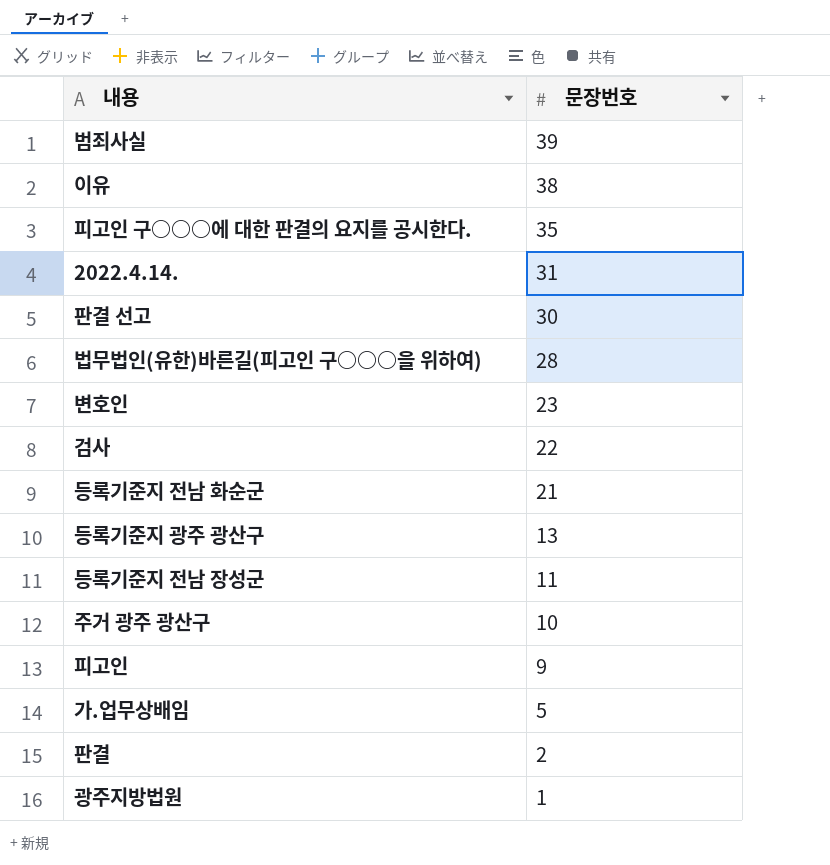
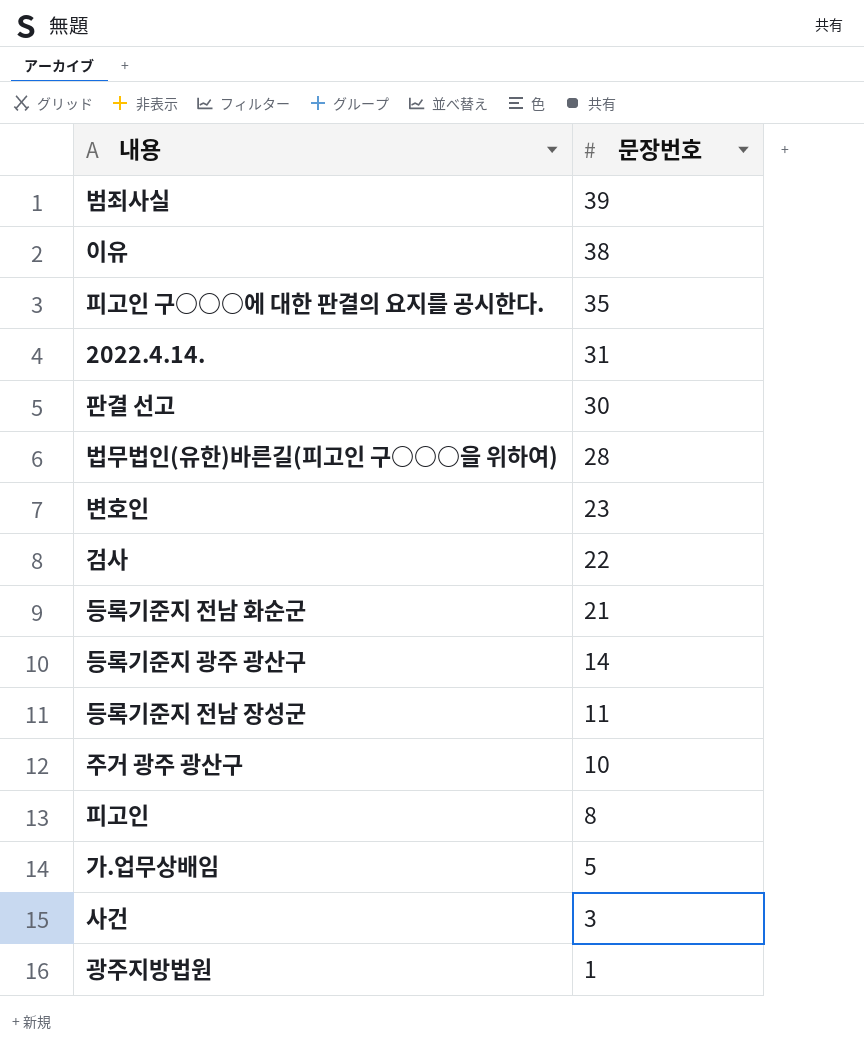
row 판결: 2 -> none
등록기준지 광주 광산구 | 문장번호: 13 -> 14
피고인 | 문장번호: 9 -> 8
row 사건: none -> 3

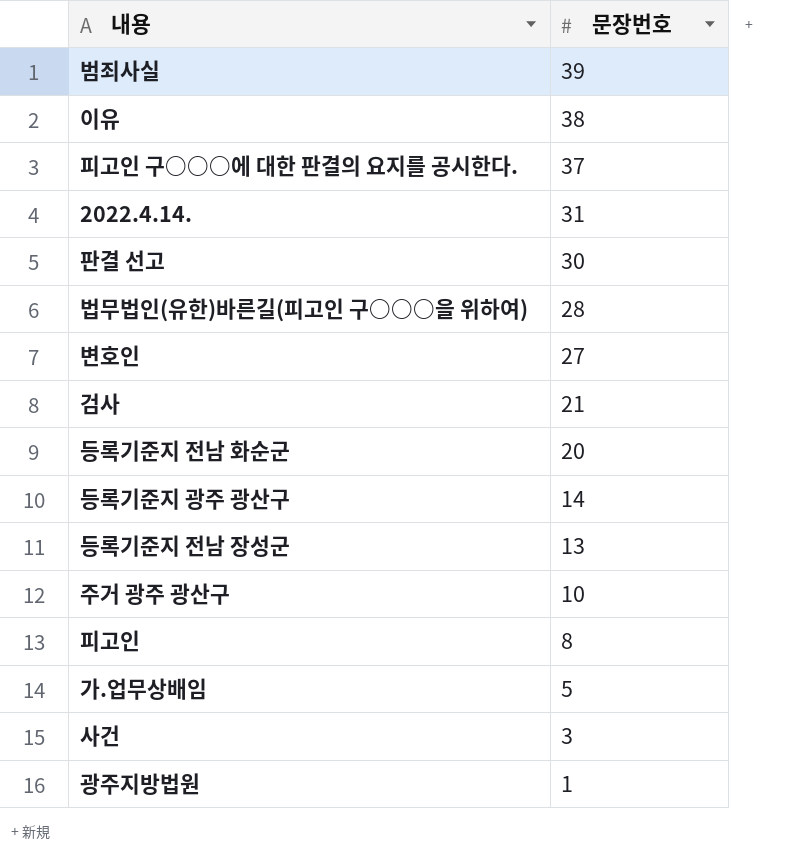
피고인 구○○○에 대한 판결의 요지를 공시한다. | 문장번호: 35 -> 37
변호인 | 문장번호: 23 -> 27
검사 | 문장번호: 22 -> 21
등록기준지 전남 화순군 | 문장번호: 21 -> 20
등록기준지 전남 장성군 | 문장번호: 11 -> 13

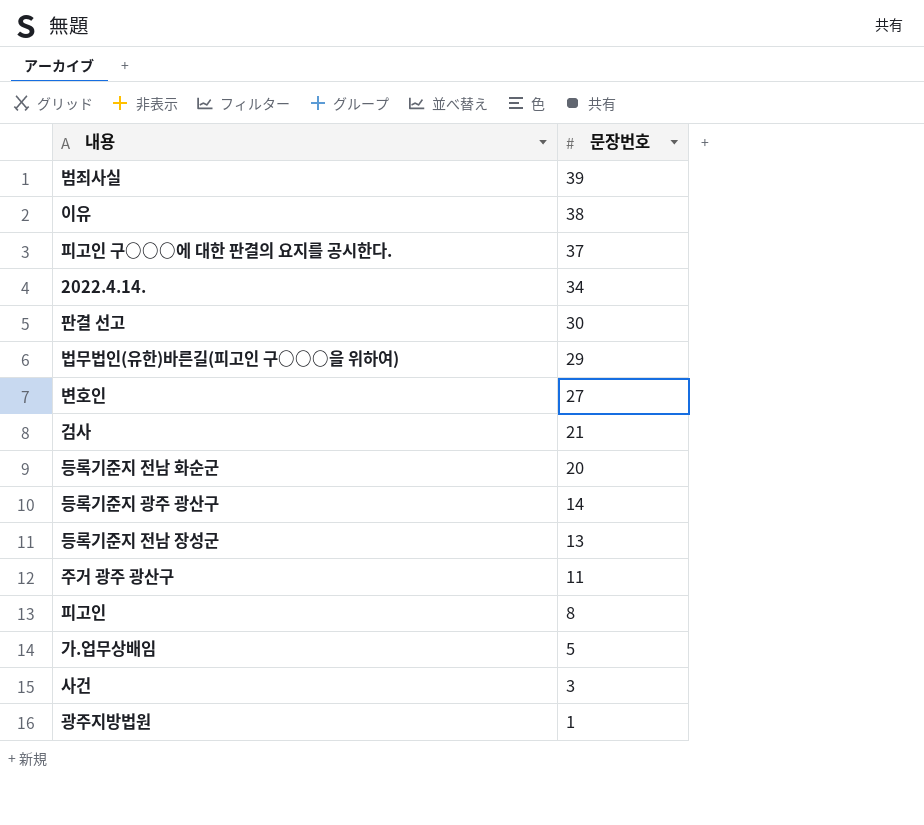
2022.4.14. | 문장번호: 31 -> 34
법무법인(유한)바른길(피고인 구○○○을 위하여) | 문장번호: 28 -> 29
주거 광주 광산구 | 문장번호: 10 -> 11

